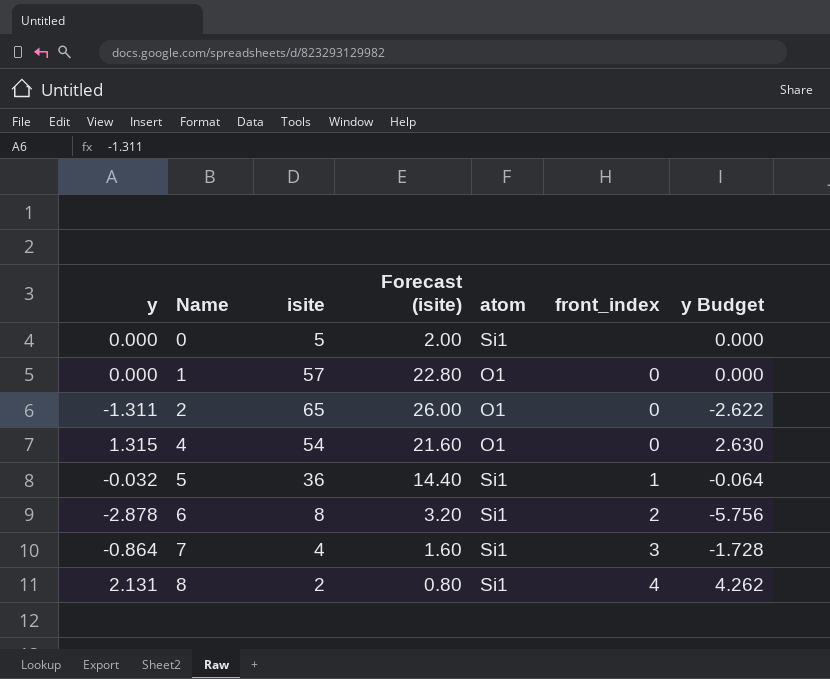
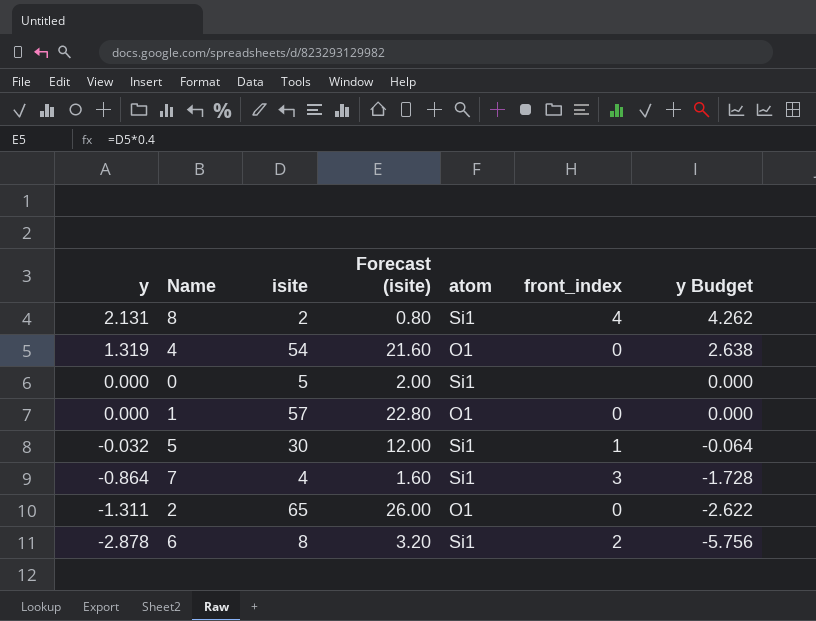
row order: Name ascending -> y descending
4 | y: 1.315 -> 1.319
4 | y Budget: 2.630 -> 2.638
5 | isite: 36 -> 30
5 | Forecast (isite): 14.40 -> 12.00

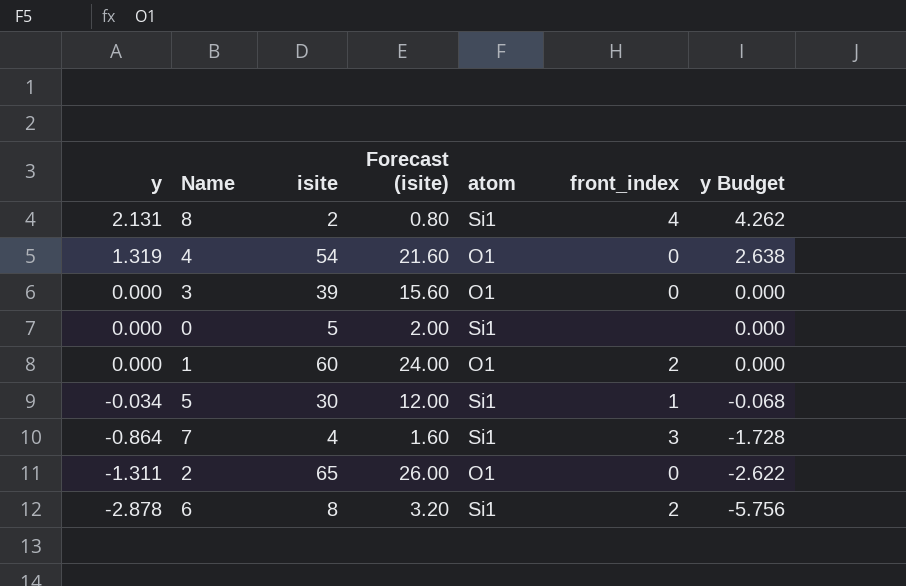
row 3: none -> 0.000 | 39 | 15.60 | O1 | 0 | 0.000
1 | isite: 57 -> 60
1 | Forecast (isite): 22.80 -> 24.00
1 | front_index: 0 -> 2
5 | y: -0.032 -> -0.034
5 | y Budget: -0.064 -> -0.068

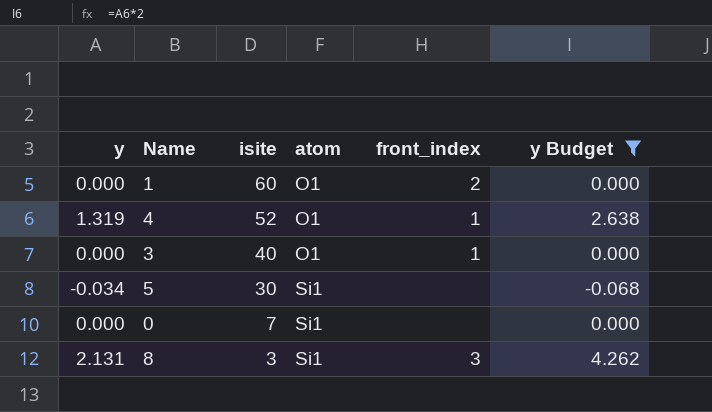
filter: none -> y Budget >= -0.068
row order: y descending -> isite descending
column Forecast (isite) | formula: [isite] * 0.4 -> none
4 | isite: 54 -> 52
4 | front_index: 0 -> 1
3 | isite: 39 -> 40
3 | front_index: 0 -> 1
5 | front_index: 1 -> none
0 | isite: 5 -> 7
8 | isite: 2 -> 3
8 | front_index: 4 -> 3

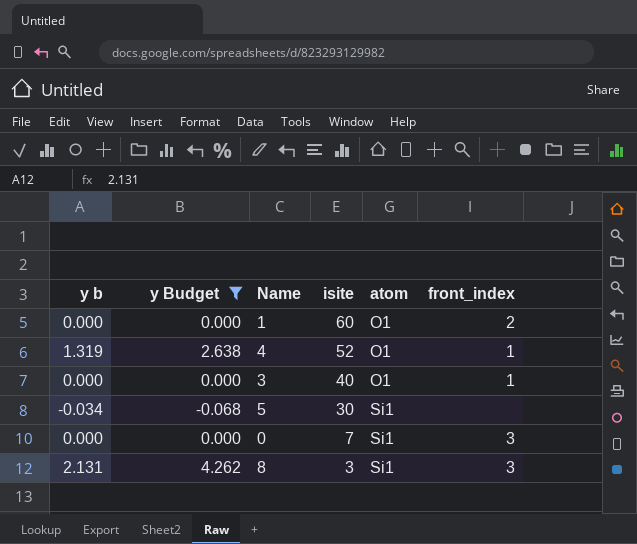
column name: y -> y b
column y Budget | position: 6 -> 2
0 | front_index: none -> 3

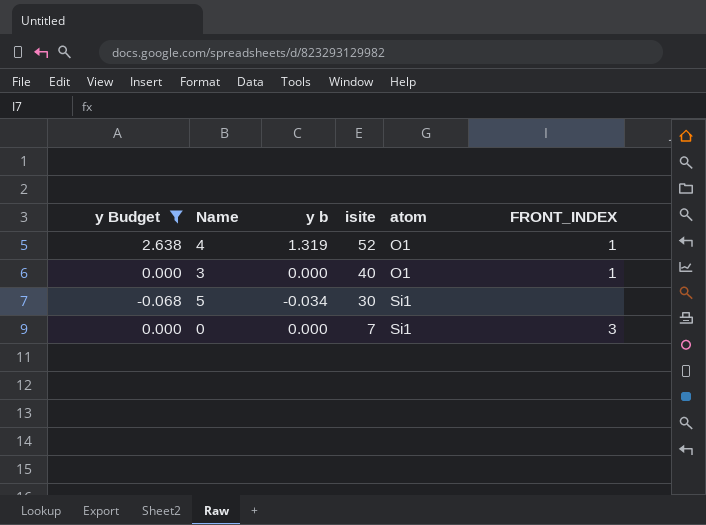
column y b | position: 1 -> 3
column name: front_index -> FRONT_INDEX
row 1: 0.000 | 0.000 | 60 | O1 | 2 -> none
row 8: 2.131 | 4.262 | 3 | Si1 | 3 -> none

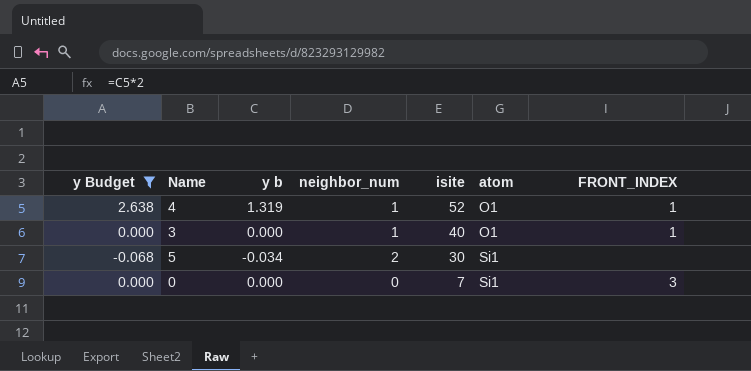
column neighbor_num | position: none -> 4

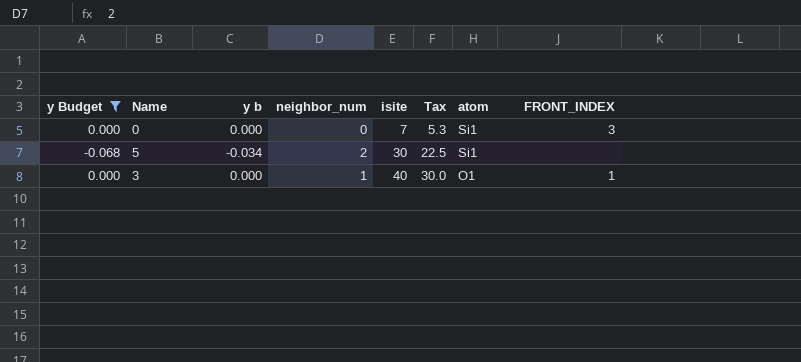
row order: isite descending -> isite ascending
column Tax | formula: none -> [isite] * 0.75
row 4: 2.638 | 1.319 | 1 | 52 | O1 | 1 -> none

